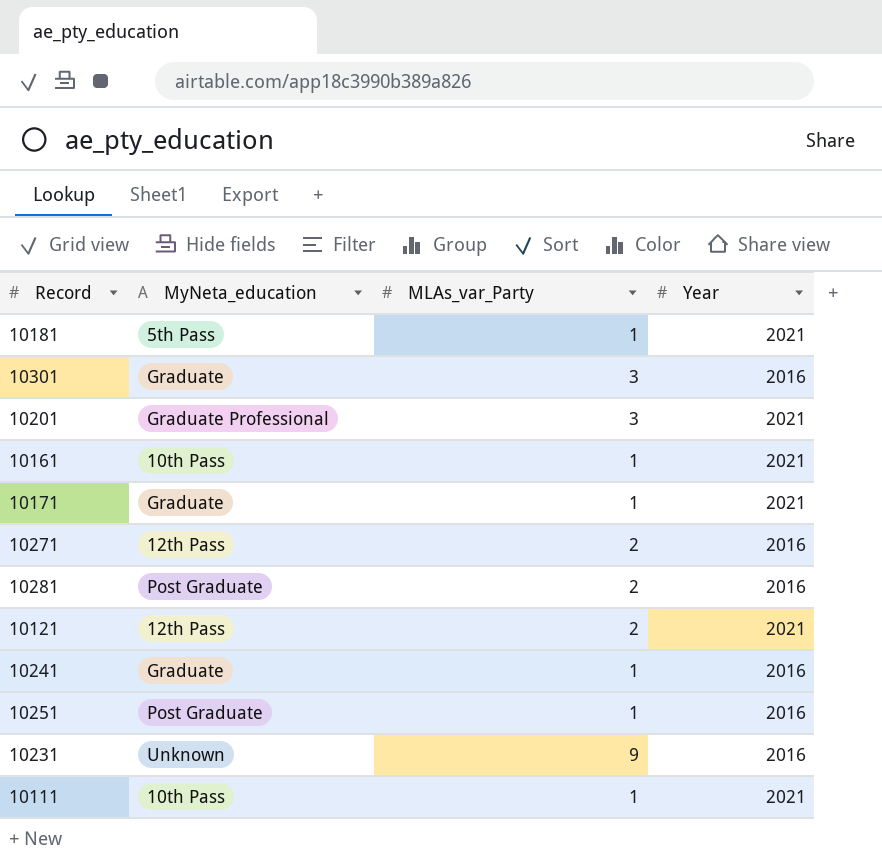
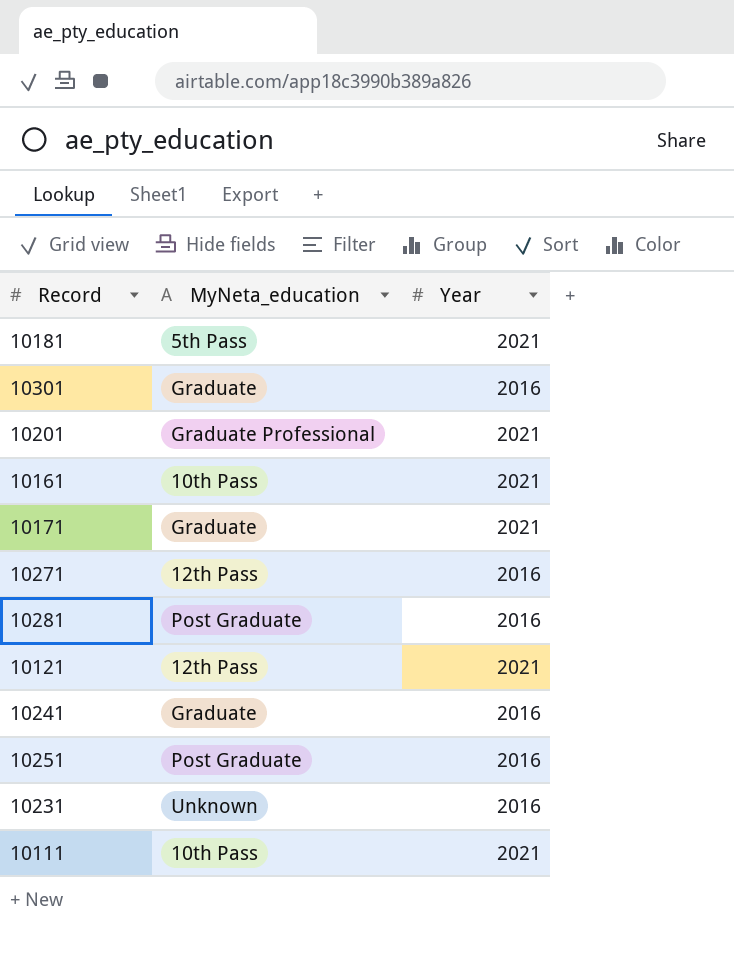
column MLAs_var_Party | position: 3 -> none

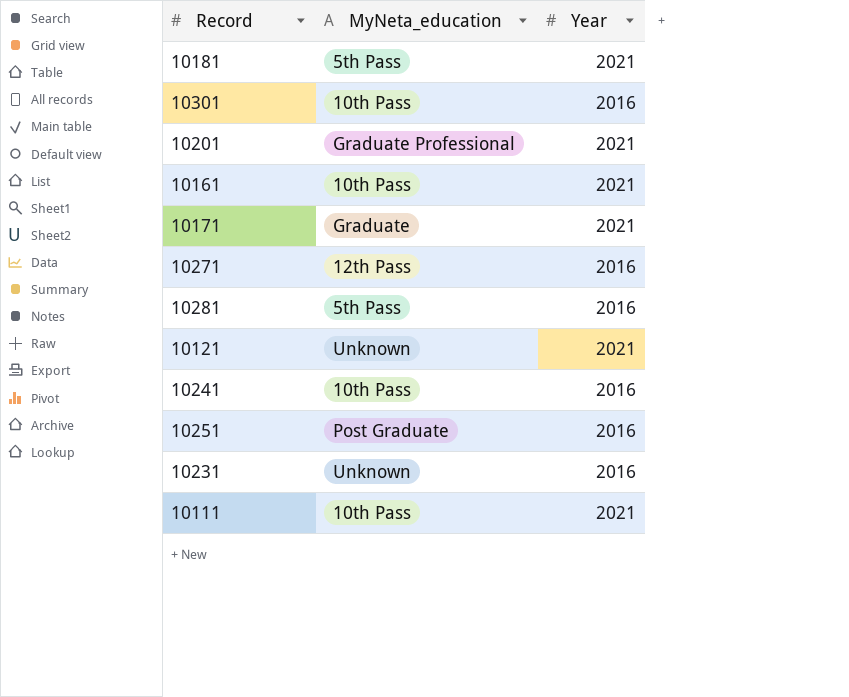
10301 | MyNeta_education: Graduate -> 10th Pass
10281 | MyNeta_education: Post Graduate -> 5th Pass
10121 | MyNeta_education: 12th Pass -> Unknown
10241 | MyNeta_education: Graduate -> 10th Pass

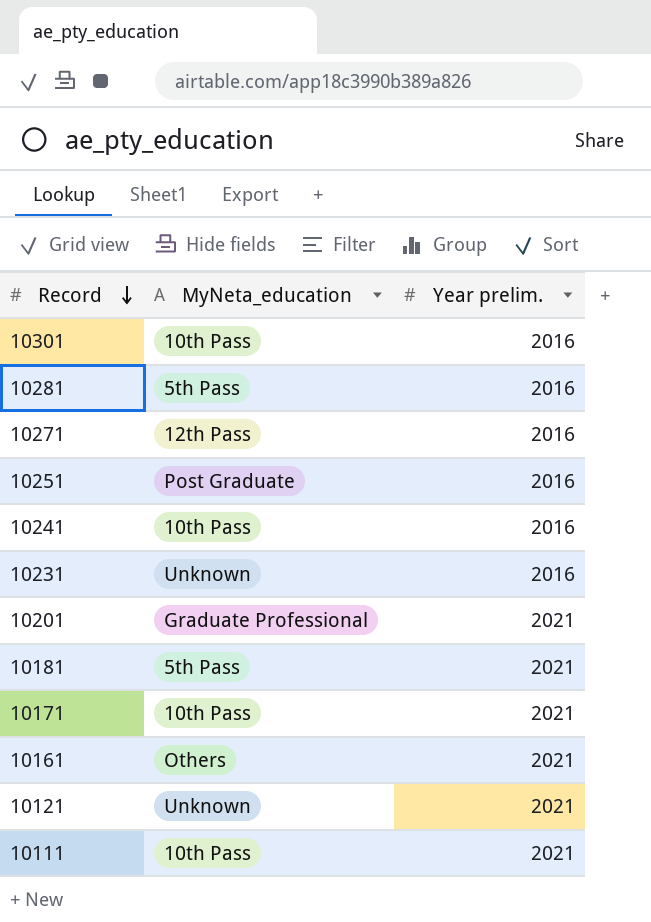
row order: none -> Record descending
column name: Year -> Year prelim.
10171 | MyNeta_education: Graduate -> 10th Pass
10161 | MyNeta_education: 10th Pass -> Others

